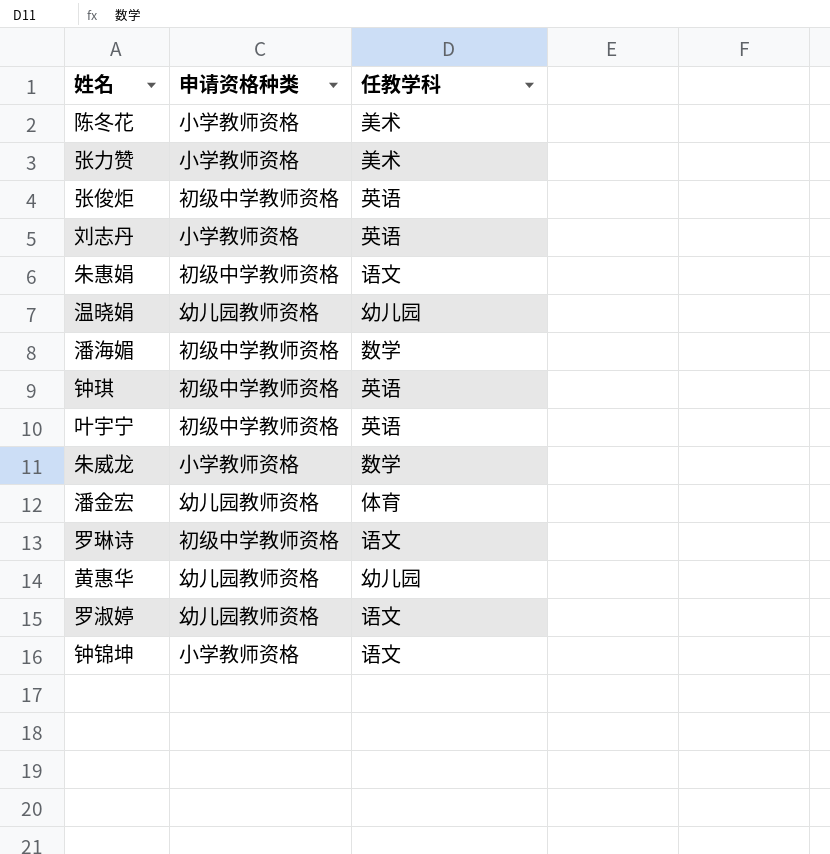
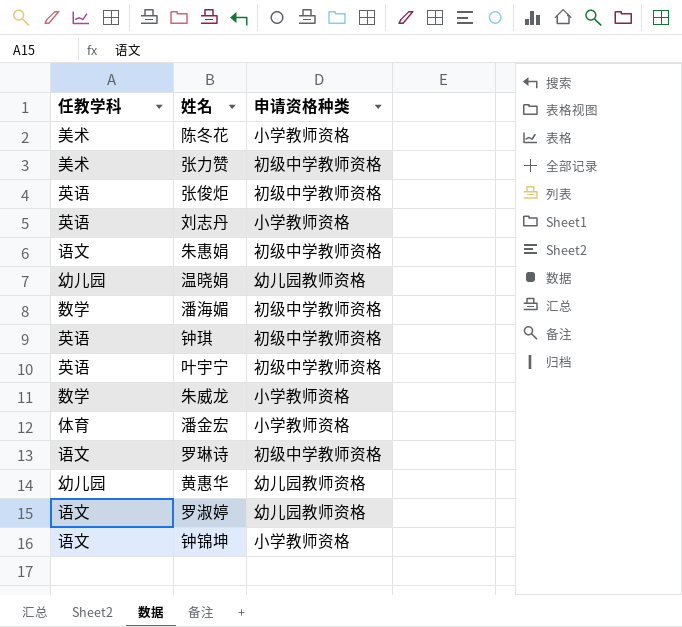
column 任教学科 | position: 3 -> 1
张力赞 | 申请资格种类: 小学教师资格 -> 初级中学教师资格
潘金宏 | 申请资格种类: 幼儿园教师资格 -> 小学教师资格

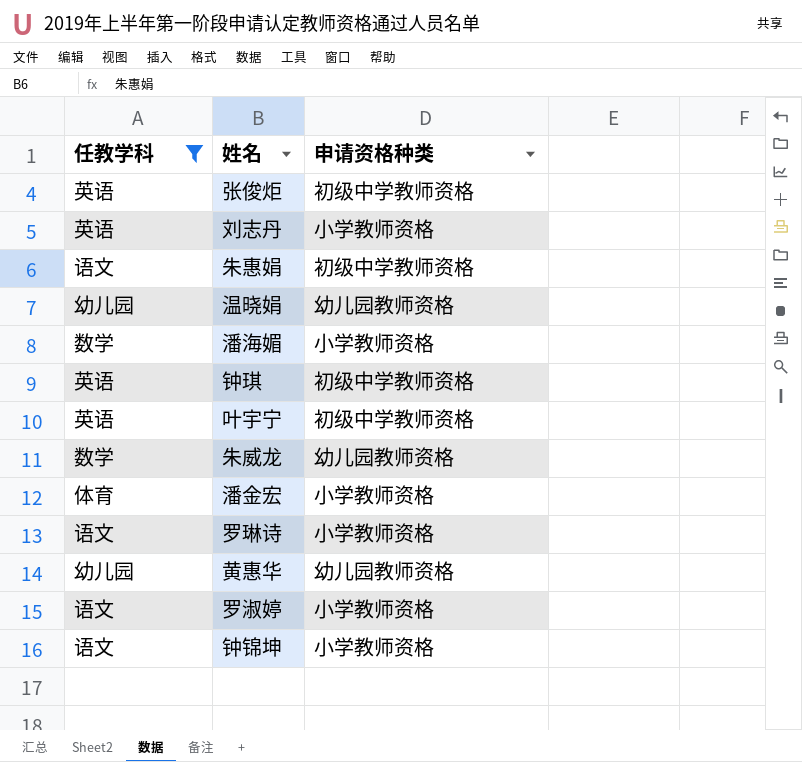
filter: none -> 任教学科 != 美术
潘海媚 | 申请资格种类: 初级中学教师资格 -> 小学教师资格
朱威龙 | 申请资格种类: 小学教师资格 -> 幼儿园教师资格
罗琳诗 | 申请资格种类: 初级中学教师资格 -> 小学教师资格
罗淑婷 | 申请资格种类: 幼儿园教师资格 -> 小学教师资格

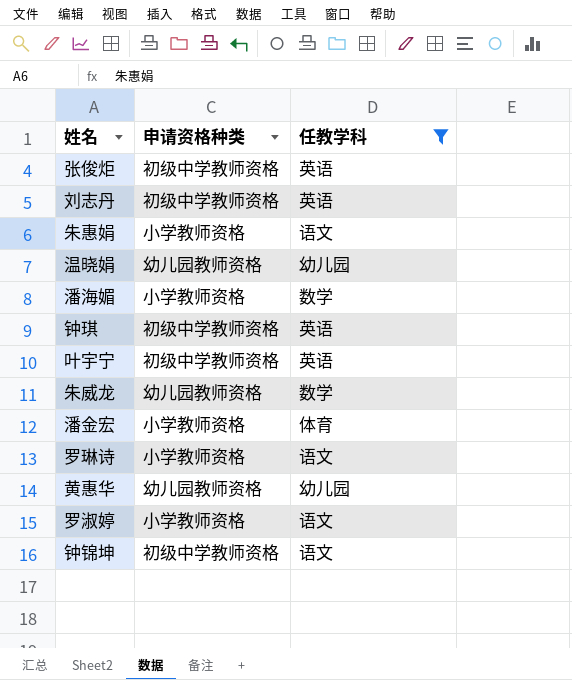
column 任教学科 | position: 1 -> 3
刘志丹 | 申请资格种类: 小学教师资格 -> 初级中学教师资格
朱惠娟 | 申请资格种类: 初级中学教师资格 -> 小学教师资格
钟锦坤 | 申请资格种类: 小学教师资格 -> 初级中学教师资格

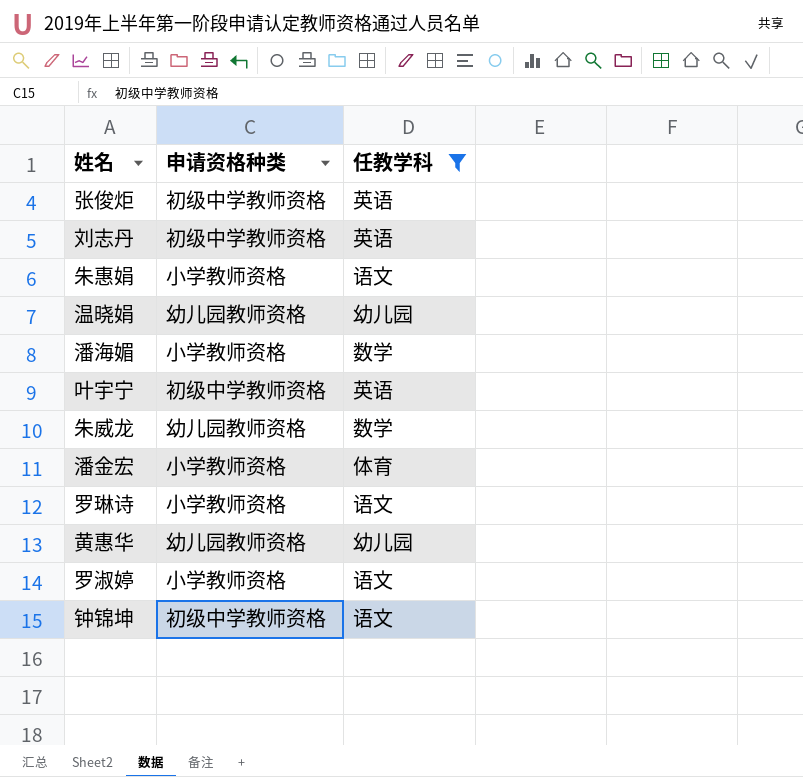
row 钟琪: 初级中学教师资格 | 英语 -> none

